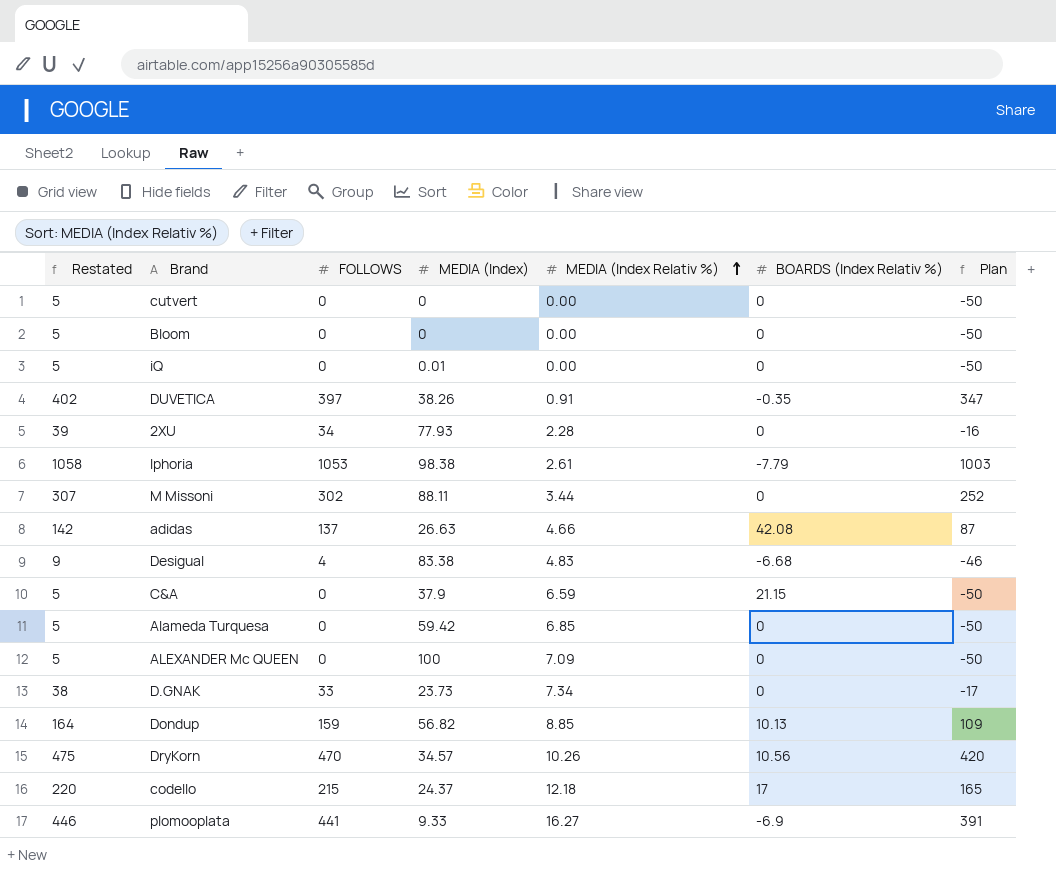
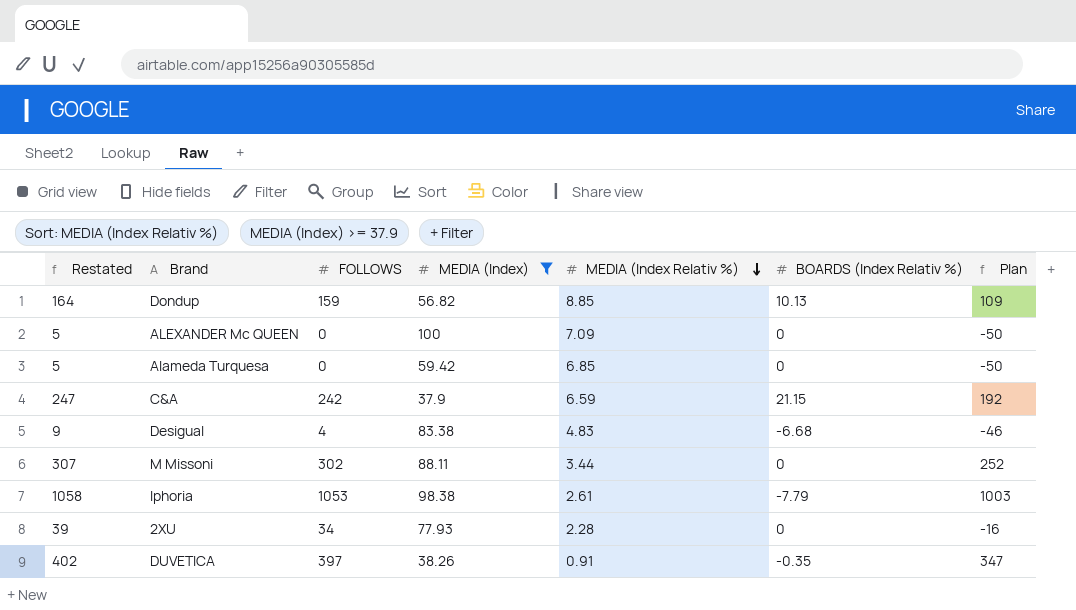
filter: none -> MEDIA (Index) >= 37.9
row order: MEDIA (Index Relativ %) ascending -> MEDIA (Index Relativ %) descending
C&A | Restated: 5 -> 247
C&A | FOLLOWS: 0 -> 242
C&A | Plan: -50 -> 192

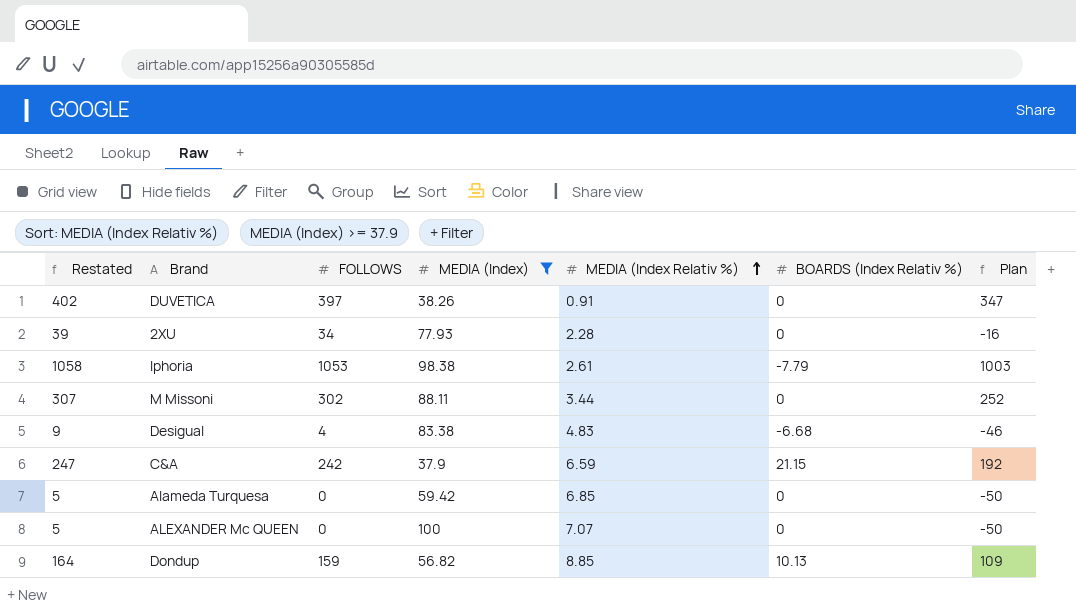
row order: MEDIA (Index Relativ %) descending -> MEDIA (Index Relativ %) ascending
DUVETICA | BOARDS (Index Relativ %): -0.35 -> 0
ALEXANDER Mc QUEEN | MEDIA (Index Relativ %): 7.09 -> 7.07

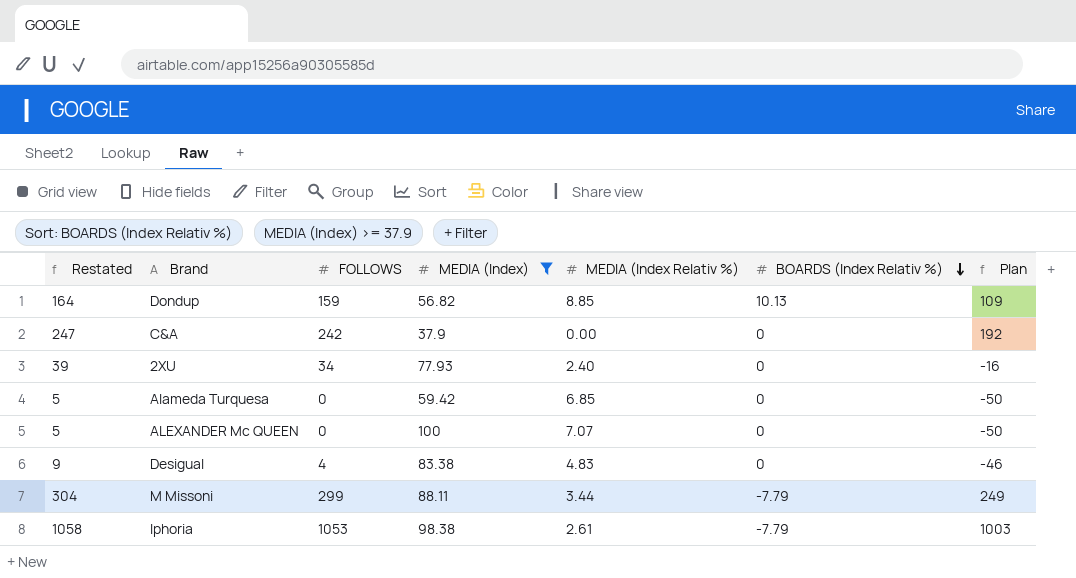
row order: MEDIA (Index Relativ %) ascending -> BOARDS (Index Relativ %) descending
row DUVETICA: 402 | 397 | 38.26 | 0.91 | 0 | 347 -> none
C&A | MEDIA (Index Relativ %): 6.59 -> 0.00
C&A | BOARDS (Index Relativ %): 21.15 -> 0
2XU | MEDIA (Index Relativ %): 2.28 -> 2.40
Desigual | BOARDS (Index Relativ %): -6.68 -> 0
M Missoni | Restated: 307 -> 304
M Missoni | FOLLOWS: 302 -> 299
M Missoni | BOARDS (Index Relativ %): 0 -> -7.79
M Missoni | Plan: 252 -> 249

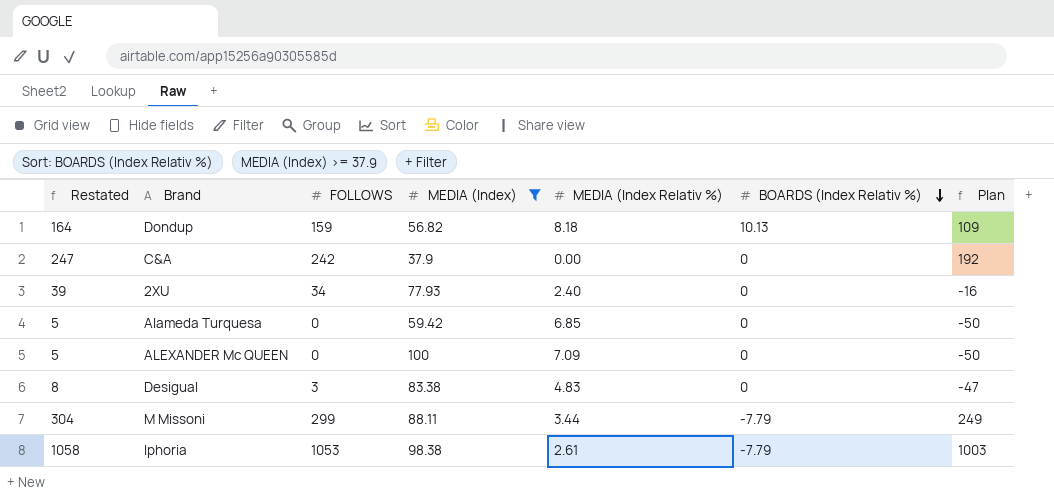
Dondup | MEDIA (Index Relativ %): 8.85 -> 8.18
ALEXANDER Mc QUEEN | MEDIA (Index Relativ %): 7.07 -> 7.09
Desigual | Restated: 9 -> 8
Desigual | FOLLOWS: 4 -> 3
Desigual | Plan: -46 -> -47

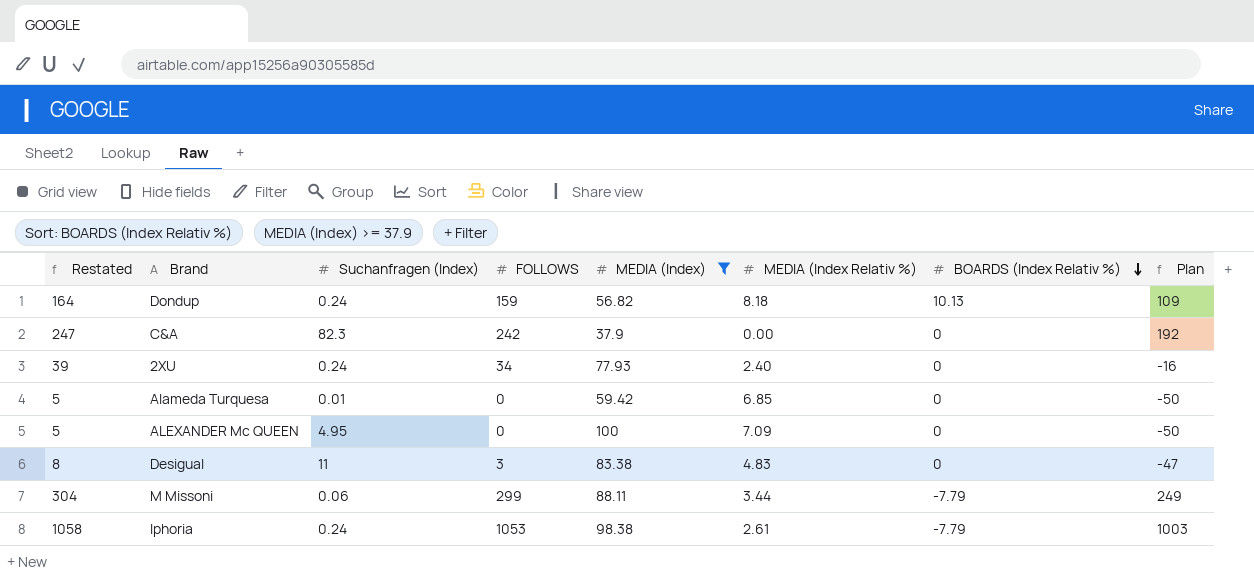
column Suchanfragen (Index) | position: none -> 3

